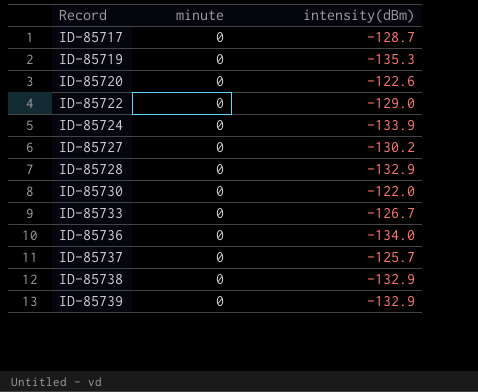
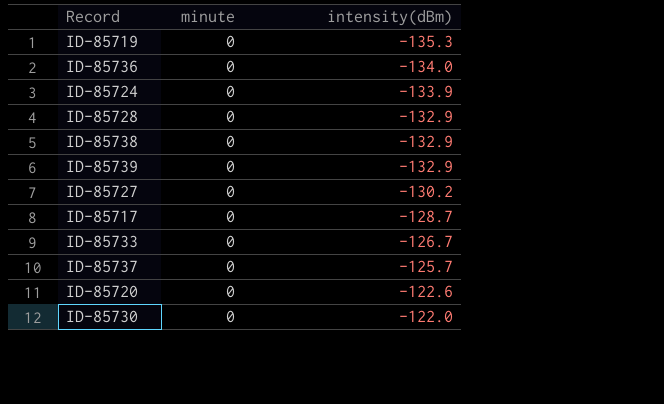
row order: Record ascending -> intensity(dBm) ascending
row ID-85722: 0 | -129.0 -> none

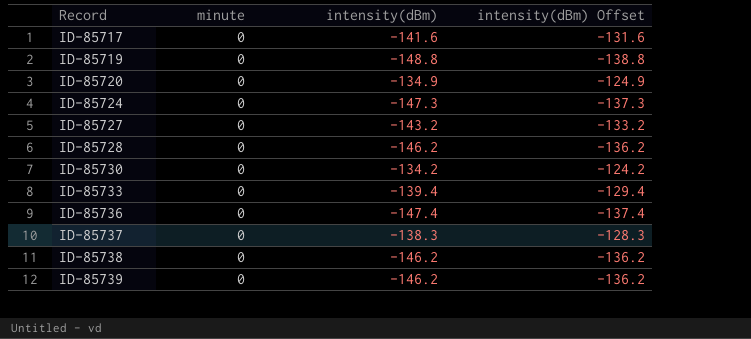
row order: intensity(dBm) ascending -> Record ascending
column intensity(dBm) Offset | formula: none -> [intensity(dBm)] + 10
ID-85717 | intensity(dBm): -128.7 -> -141.6
ID-85719 | intensity(dBm): -135.3 -> -148.8
ID-85720 | intensity(dBm): -122.6 -> -134.9
ID-85724 | intensity(dBm): -133.9 -> -147.3
ID-85727 | intensity(dBm): -130.2 -> -143.2
ID-85728 | intensity(dBm): -132.9 -> -146.2
ID-85730 | intensity(dBm): -122.0 -> -134.2
ID-85733 | intensity(dBm): -126.7 -> -139.4
ID-85736 | intensity(dBm): -134.0 -> -147.4
ID-85737 | intensity(dBm): -125.7 -> -138.3
ID-85738 | intensity(dBm): -132.9 -> -146.2
ID-85739 | intensity(dBm): -132.9 -> -146.2

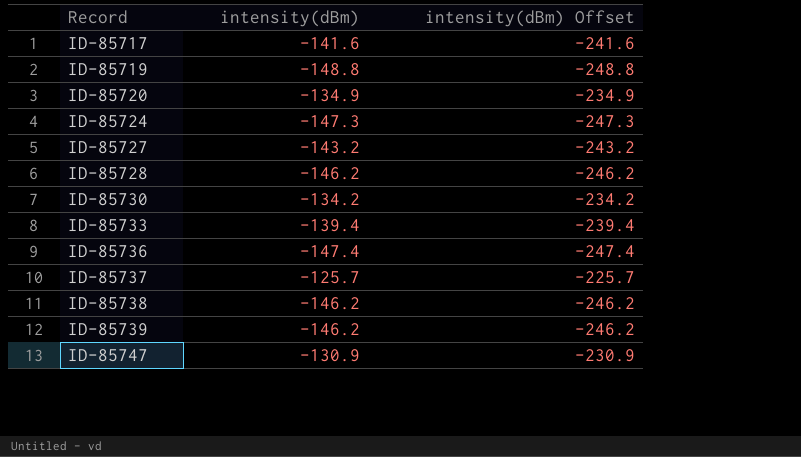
column minute | position: 2 -> none
column intensity(dBm) Offset | formula: [intensity(dBm)] + 10 -> [intensity(dBm)] - 100
ID-85737 | intensity(dBm): -138.3 -> -125.7
row ID-85747: none -> -130.9 | -230.9

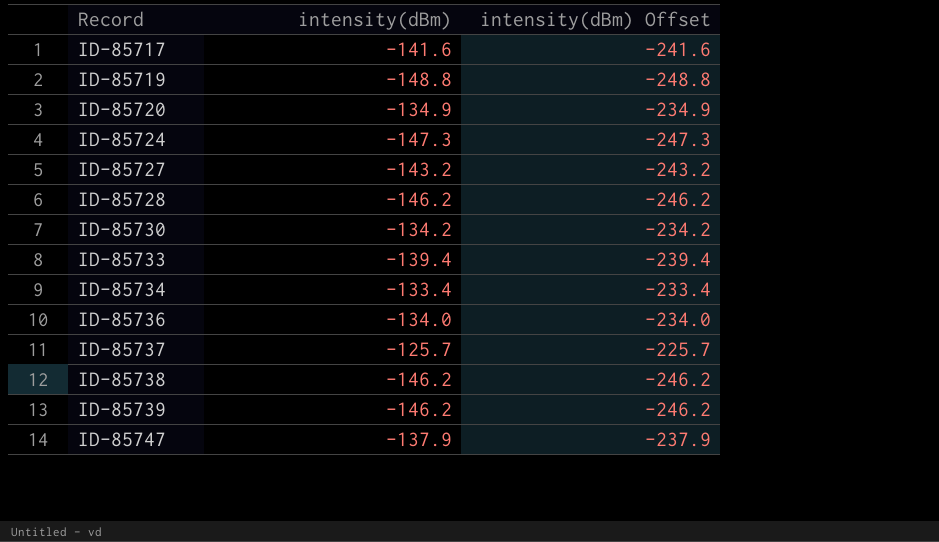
row ID-85734: none -> -133.4 | -233.4
ID-85736 | intensity(dBm): -147.4 -> -134.0
ID-85736 | intensity(dBm) Offset: -247.4 -> -234.0
ID-85747 | intensity(dBm): -130.9 -> -137.9
ID-85747 | intensity(dBm) Offset: -230.9 -> -237.9

